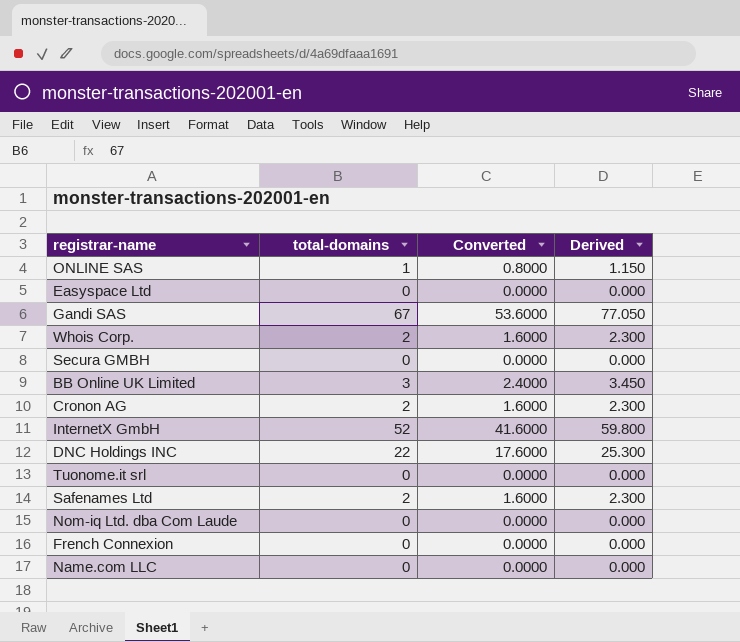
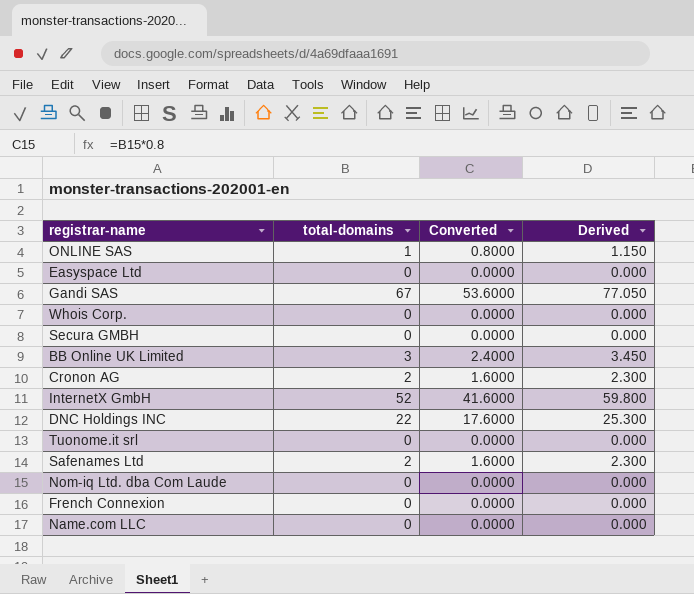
Whois Corp. | total-domains: 2 -> 0
Whois Corp. | Converted: 1.6000 -> 0.0000
Whois Corp. | Derived: 2.300 -> 0.000

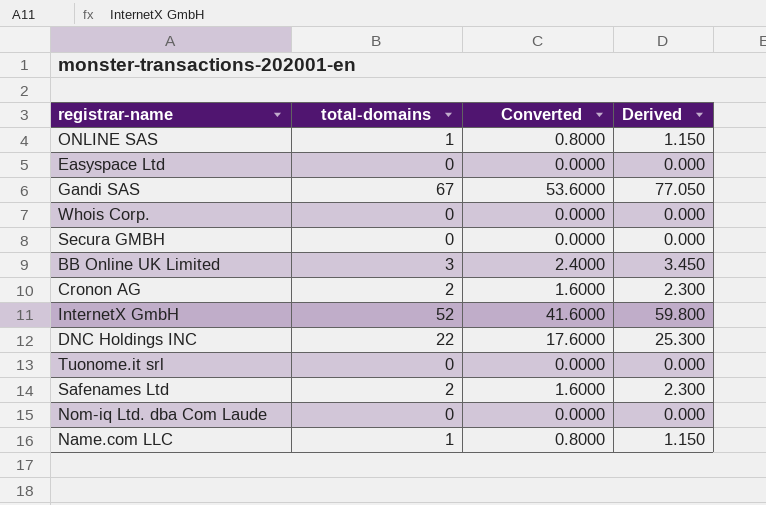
row French Connexion: 0 | 0.0000 | 0.000 -> none
Name.com LLC | total-domains: 0 -> 1
Name.com LLC | Converted: 0.0000 -> 0.8000
Name.com LLC | Derived: 0.000 -> 1.150

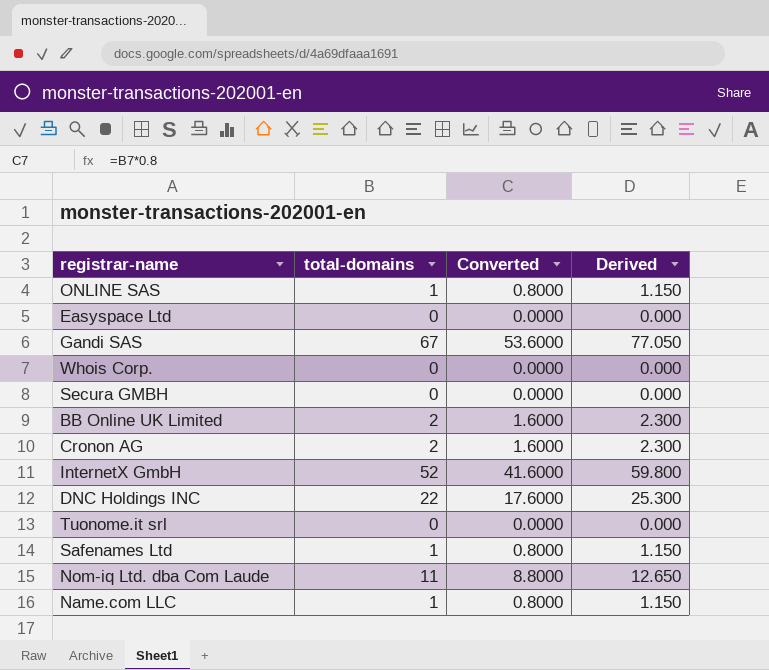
BB Online UK Limited | total-domains: 3 -> 2
BB Online UK Limited | Converted: 2.4000 -> 1.6000
BB Online UK Limited | Derived: 3.450 -> 2.300
Safenames Ltd | total-domains: 2 -> 1
Safenames Ltd | Converted: 1.6000 -> 0.8000
Safenames Ltd | Derived: 2.300 -> 1.150
Nom-iq Ltd. dba Com Laude | total-domains: 0 -> 11
Nom-iq Ltd. dba Com Laude | Converted: 0.0000 -> 8.8000
Nom-iq Ltd. dba Com Laude | Derived: 0.000 -> 12.650

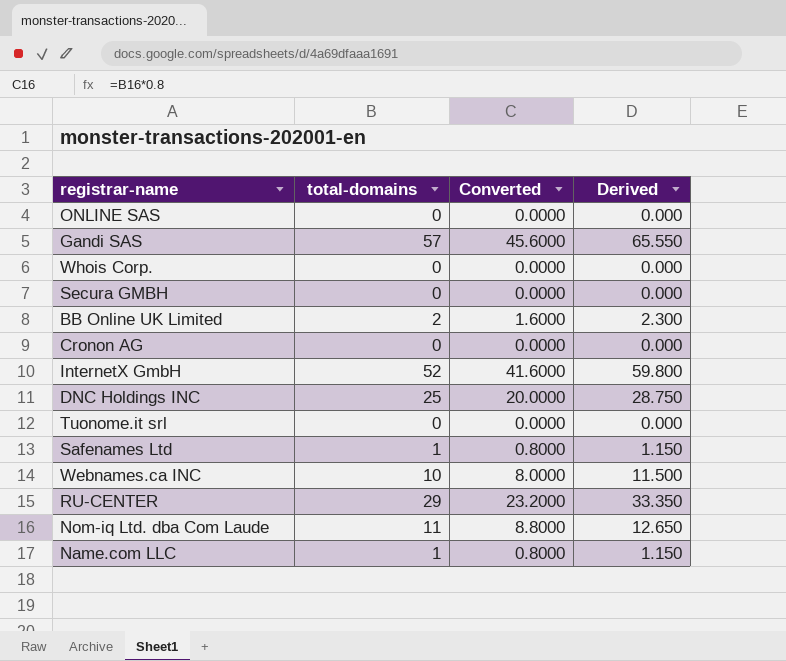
row Easyspace Ltd: 0 | 0.0000 | 0.000 -> none
ONLINE SAS | total-domains: 1 -> 0
ONLINE SAS | Converted: 0.8000 -> 0.0000
ONLINE SAS | Derived: 1.150 -> 0.000
Gandi SAS | total-domains: 67 -> 57
Gandi SAS | Converted: 53.6000 -> 45.6000
Gandi SAS | Derived: 77.050 -> 65.550
Cronon AG | total-domains: 2 -> 0
Cronon AG | Converted: 1.6000 -> 0.0000
Cronon AG | Derived: 2.300 -> 0.000
DNC Holdings INC | total-domains: 22 -> 25
DNC Holdings INC | Converted: 17.6000 -> 20.0000
DNC Holdings INC | Derived: 25.300 -> 28.750
row Webnames.ca INC: none -> 10 | 8.0000 | 11.500
row RU-CENTER: none -> 29 | 23.2000 | 33.350

